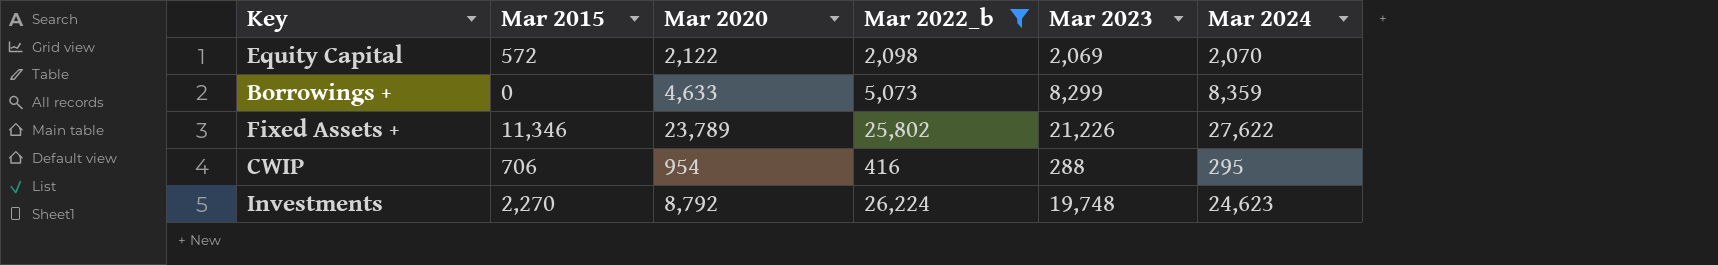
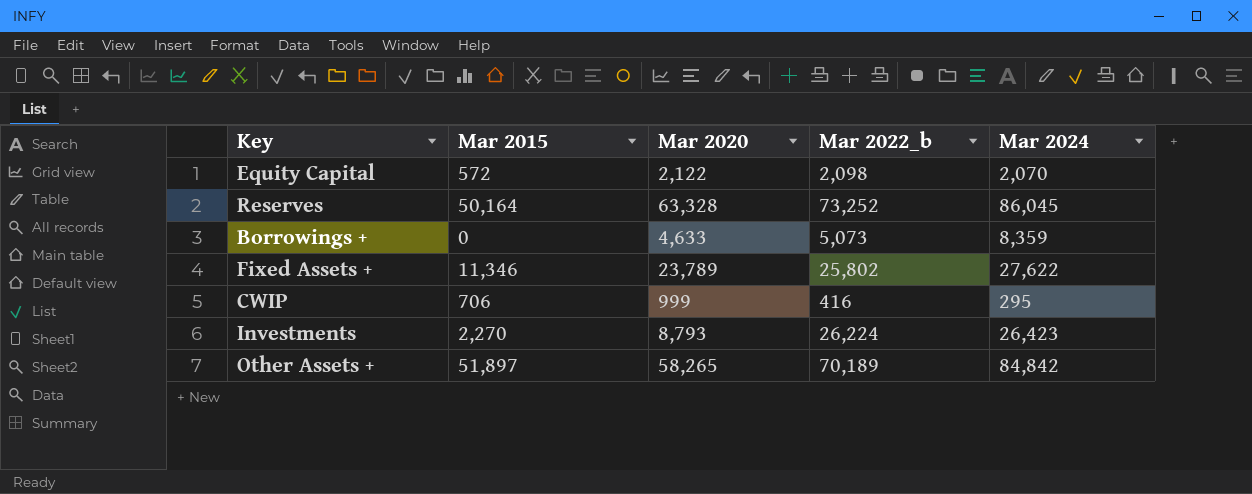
filter: Mar 2022_b <= 26,224 -> none
column Mar 2023 | position: 5 -> none
CWIP | Mar 2020: 954 -> 999
Investments | Mar 2020: 8,792 -> 8,793
Investments | Mar 2024: 24,623 -> 26,423

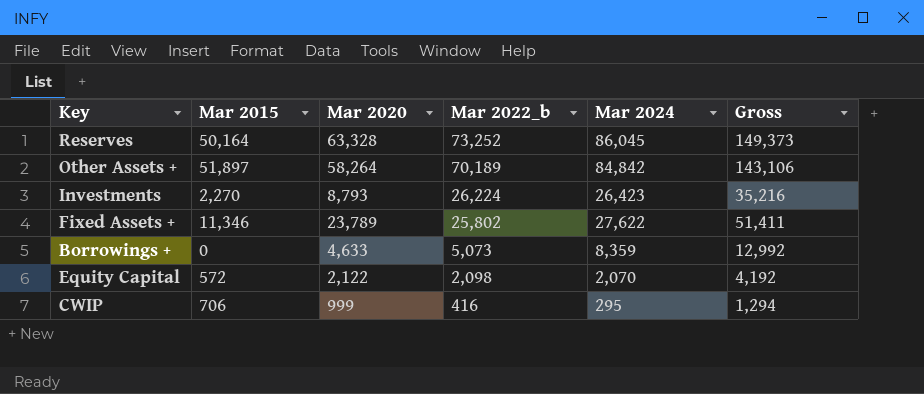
row order: none -> Mar 2022_b descending
column Gross | formula: none -> [Mar 2020] + [Mar 2024]
Other Assets + | Mar 2020: 58,265 -> 58,264

